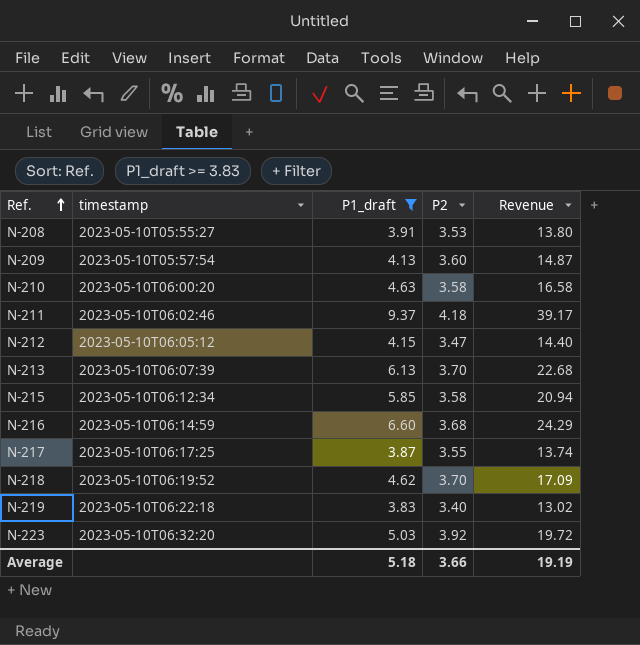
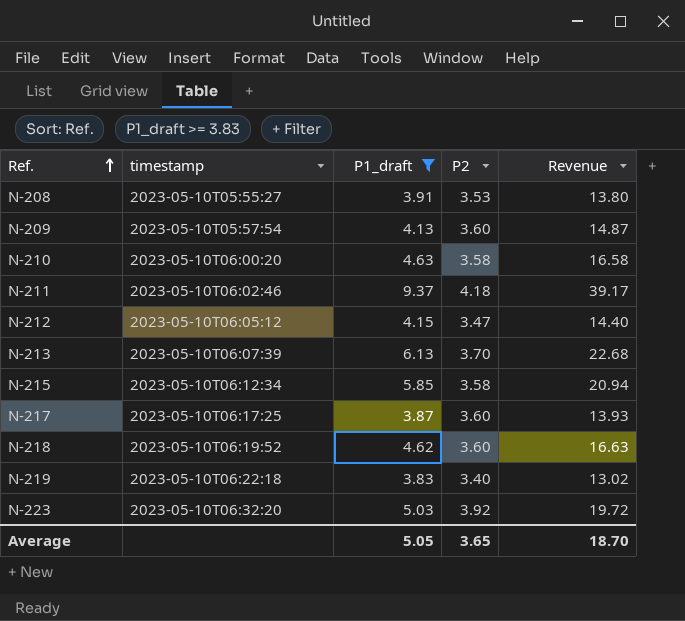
row N-216: 2023-05-10T06:14:59 | 6.60 | 3.68 | 24.29 -> none
N-217 | P2: 3.55 -> 3.60
N-217 | Revenue: 13.74 -> 13.93
N-218 | P2: 3.70 -> 3.60
N-218 | Revenue: 17.09 -> 16.63
Average | P1_draft: 5.18 -> 5.05
Average | P2: 3.66 -> 3.65
Average | Revenue: 19.19 -> 18.70

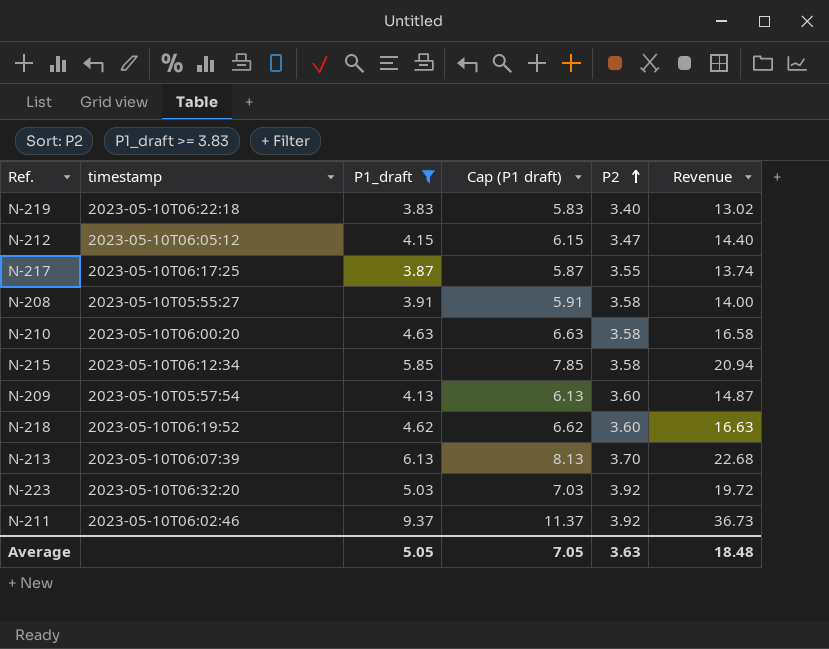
row order: Ref. ascending -> P2 ascending
column Cap (P1 draft) | formula: none -> [P1_draft] + 2
N-217 | P2: 3.60 -> 3.55
N-217 | Revenue: 13.93 -> 13.74
N-208 | P2: 3.53 -> 3.58
N-208 | Revenue: 13.80 -> 14.00
N-211 | P2: 4.18 -> 3.92
N-211 | Revenue: 39.17 -> 36.73
Average | P2: 3.65 -> 3.63
Average | Revenue: 18.70 -> 18.48

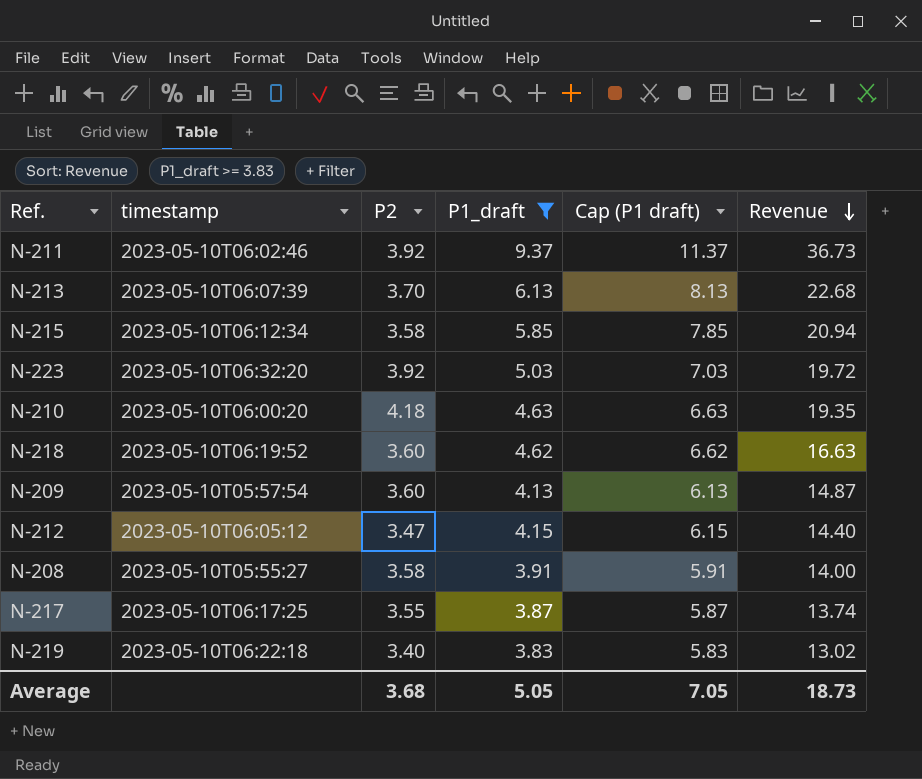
row order: P2 ascending -> Revenue descending
column P2 | position: 5 -> 3
N-210 | P2: 3.58 -> 4.18
N-210 | Revenue: 16.58 -> 19.35
Average | P2: 3.63 -> 3.68
Average | Revenue: 18.48 -> 18.73

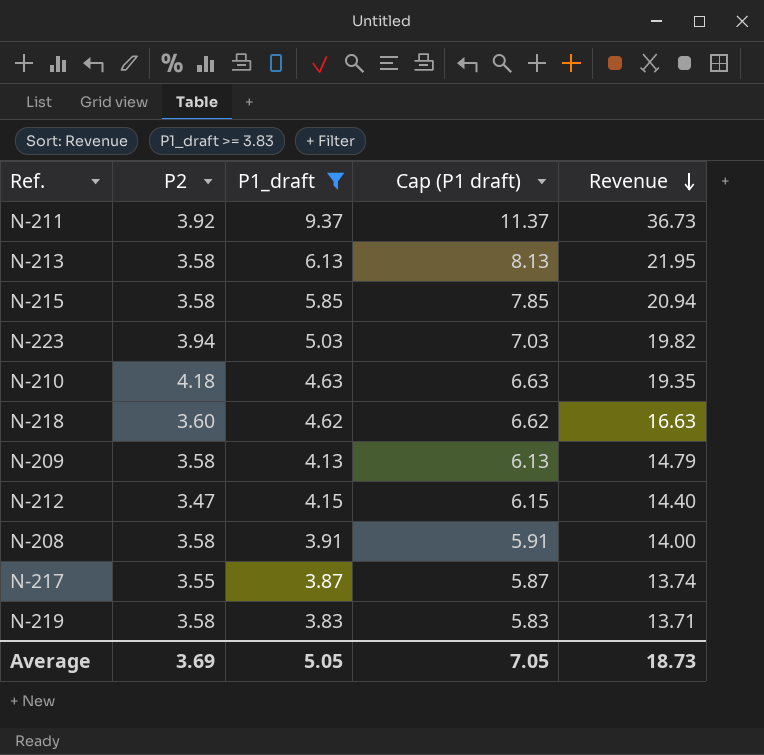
column timestamp | position: 2 -> none
N-213 | P2: 3.70 -> 3.58
N-213 | Revenue: 22.68 -> 21.95
N-223 | P2: 3.92 -> 3.94
N-223 | Revenue: 19.72 -> 19.82
N-209 | P2: 3.60 -> 3.58
N-209 | Revenue: 14.87 -> 14.79
N-219 | P2: 3.40 -> 3.58
N-219 | Revenue: 13.02 -> 13.71
Average | P2: 3.68 -> 3.69

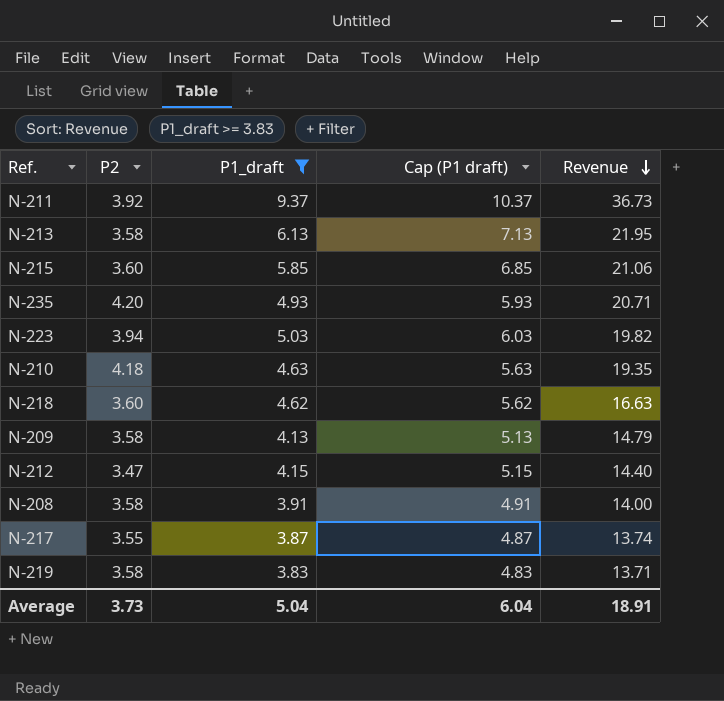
column Cap (P1 draft) | formula: [P1_draft] + 2 -> [P1_draft] + 1
N-215 | P2: 3.58 -> 3.60
N-215 | Revenue: 20.94 -> 21.06
row N-235: none -> 4.20 | 4.93 | 5.93 | 20.71
Average | P2: 3.69 -> 3.73
Average | P1_draft: 5.05 -> 5.04
Average | Cap (P1 draft): 7.05 -> 6.04
Average | Revenue: 18.73 -> 18.91

